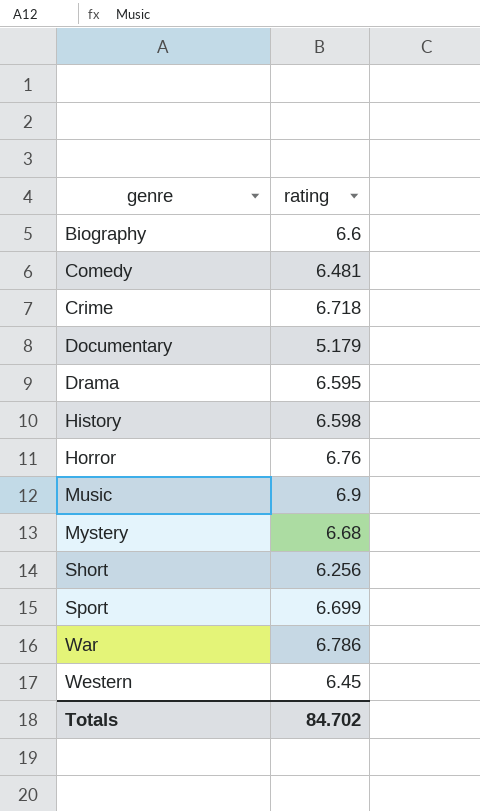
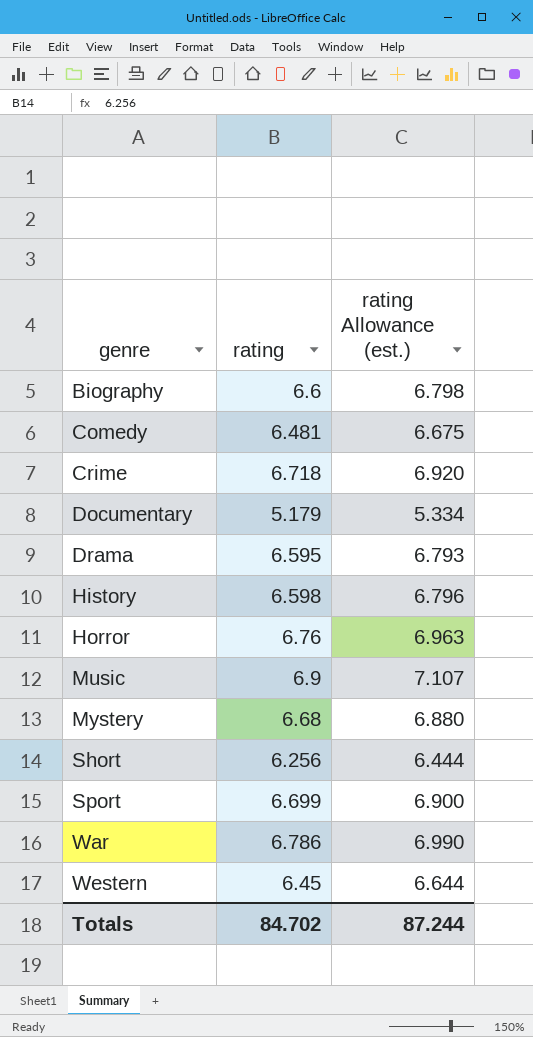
column rating Allowance (est.) | formula: none -> [rating] * 1.03

